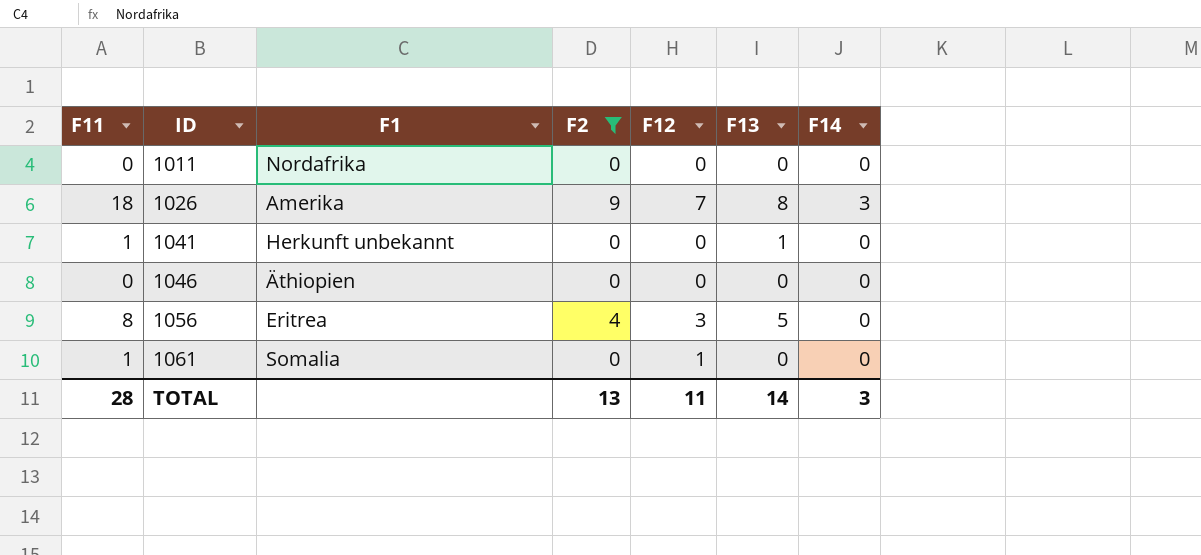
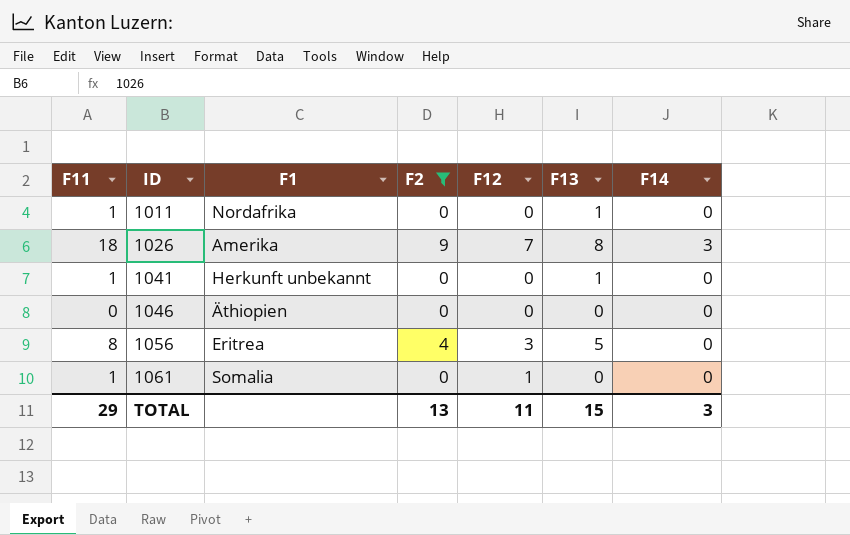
1011 | F11: 0 -> 1
1011 | F13: 0 -> 1
TOTAL | F11: 28 -> 29
TOTAL | F13: 14 -> 15

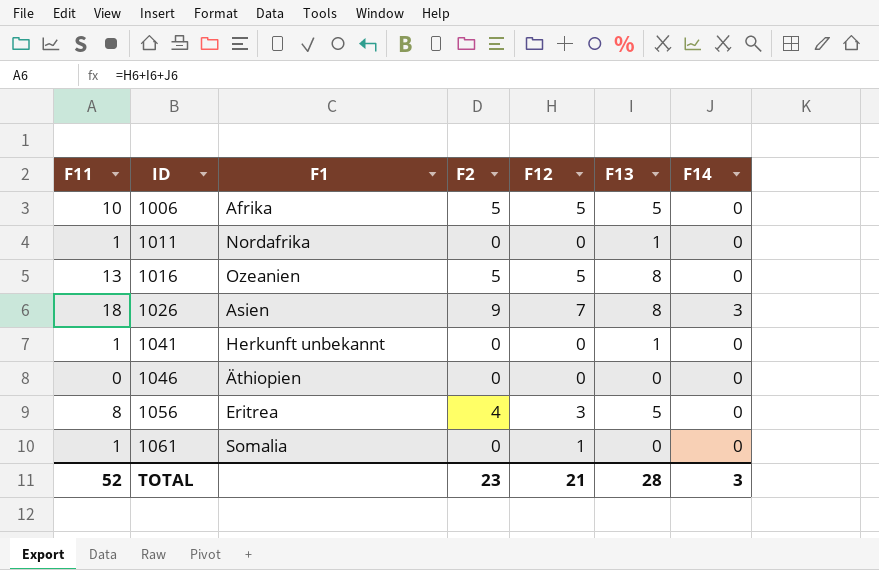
filter: F2 != 5 -> none
1026 | F1: Amerika -> Asien
TOTAL | F11: 29 -> 52
TOTAL | F2: 13 -> 23
TOTAL | F12: 11 -> 21
TOTAL | F13: 15 -> 28

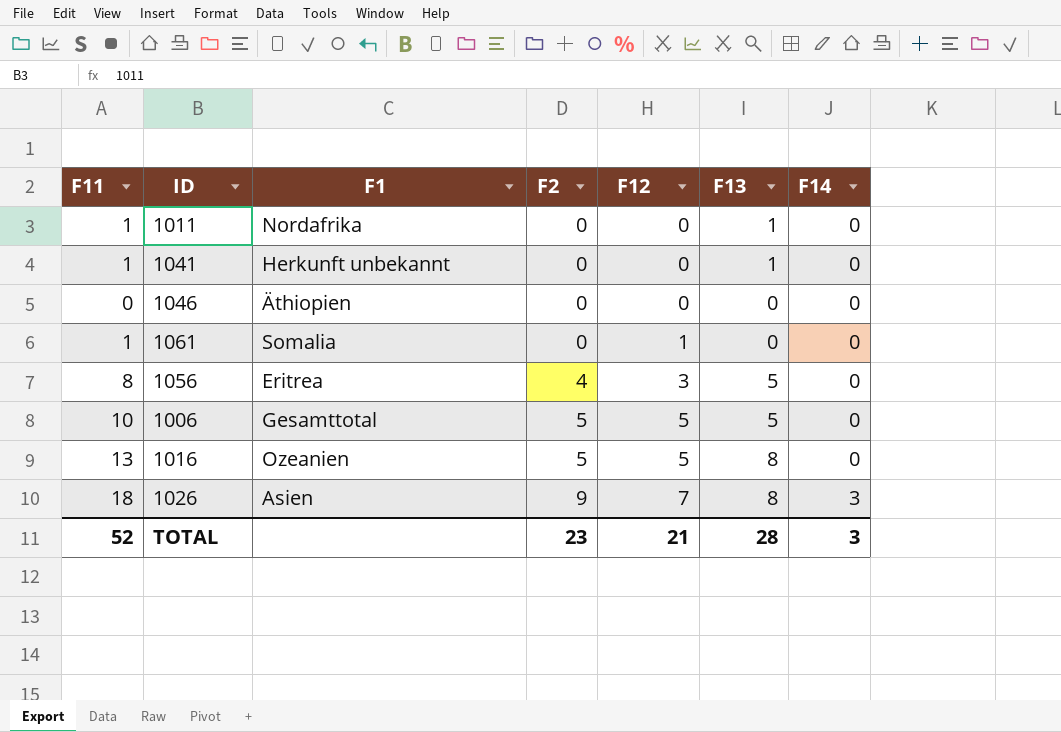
row order: ID ascending -> F2 ascending
1006 | F1: Afrika -> Gesamttotal

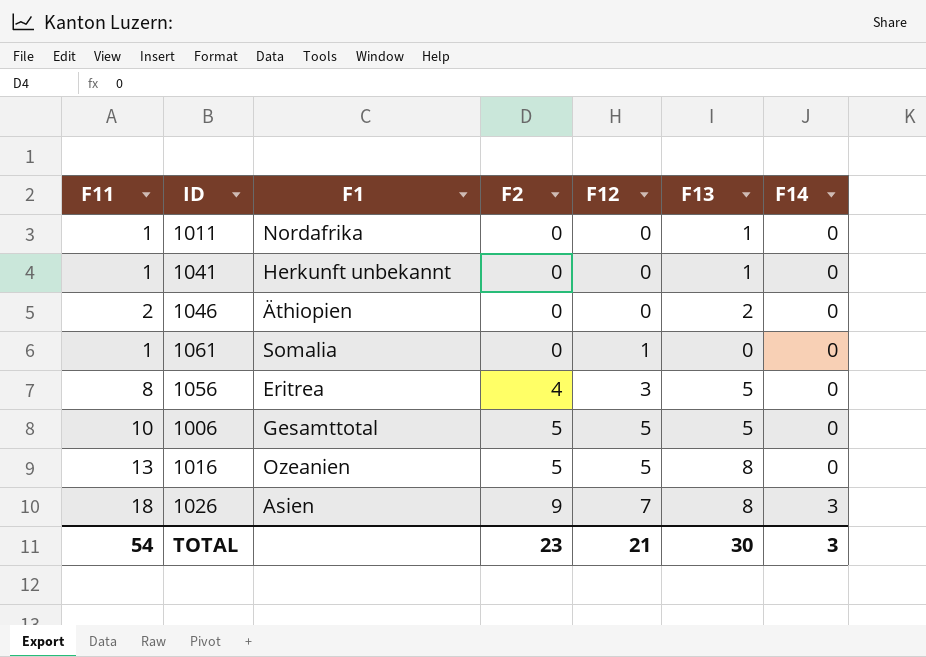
1046 | F11: 0 -> 2
1046 | F13: 0 -> 2
TOTAL | F11: 52 -> 54
TOTAL | F13: 28 -> 30

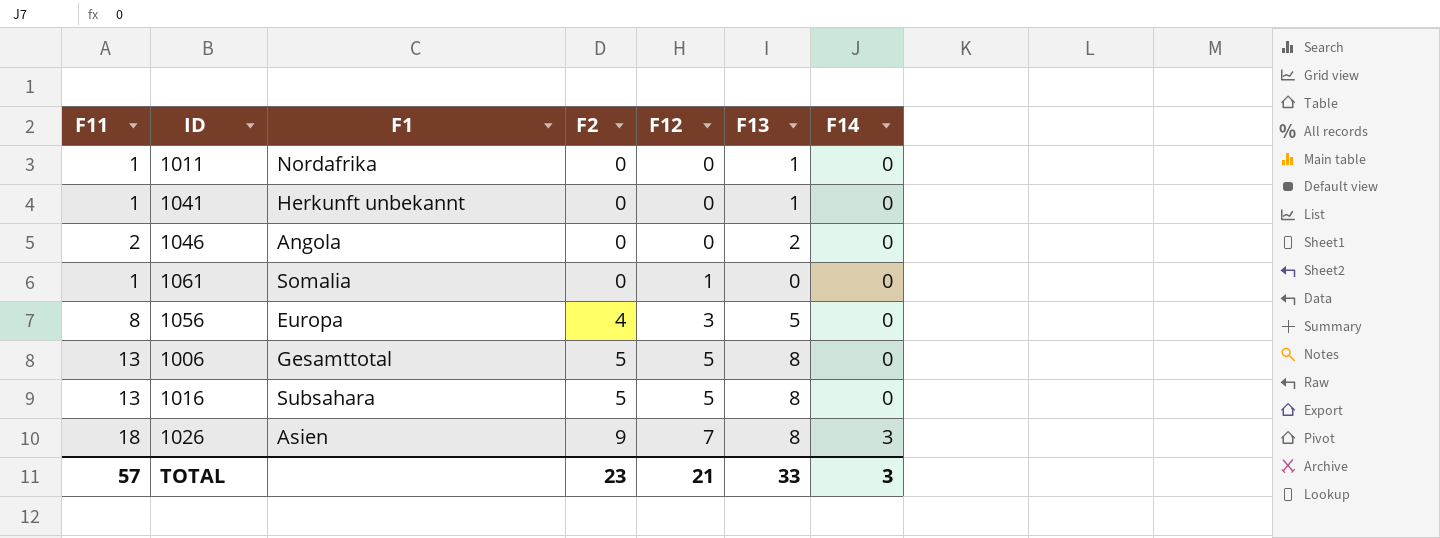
1046 | F1: Äthiopien -> Angola
1056 | F1: Eritrea -> Europa
1006 | F11: 10 -> 13
1006 | F13: 5 -> 8
1016 | F1: Ozeanien -> Subsahara
TOTAL | F11: 54 -> 57
TOTAL | F13: 30 -> 33

